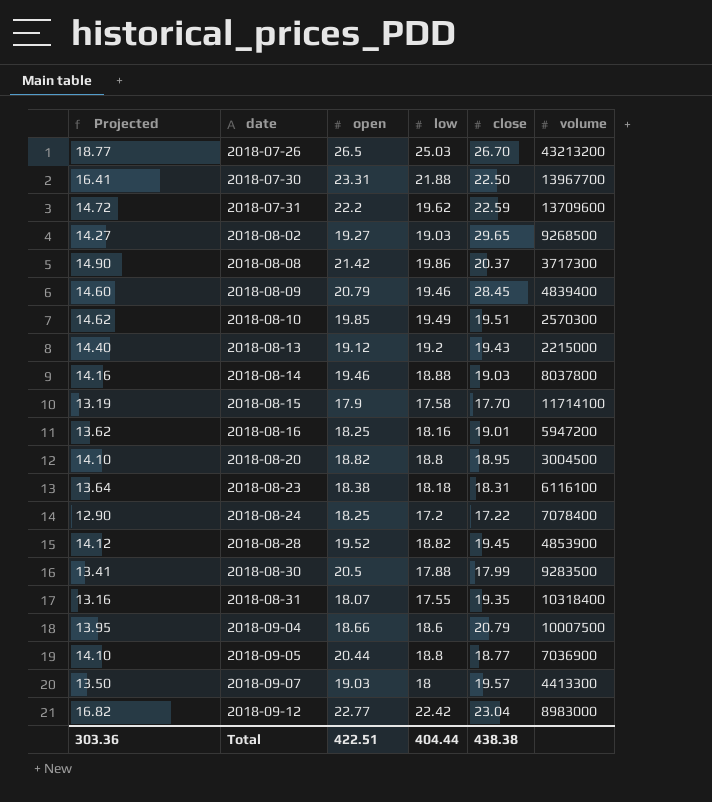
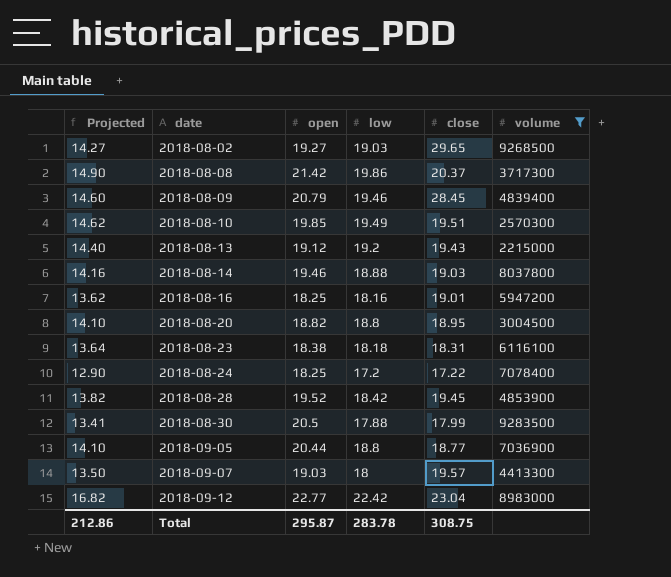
filter: none -> volume <= 9283500
2018-08-28 | Projected: 14.12 -> 13.82
2018-08-28 | low: 18.82 -> 18.42
Total | Projected: 303.36 -> 212.86
Total | open: 422.51 -> 295.87
Total | low: 404.44 -> 283.78
Total | close: 438.38 -> 308.75

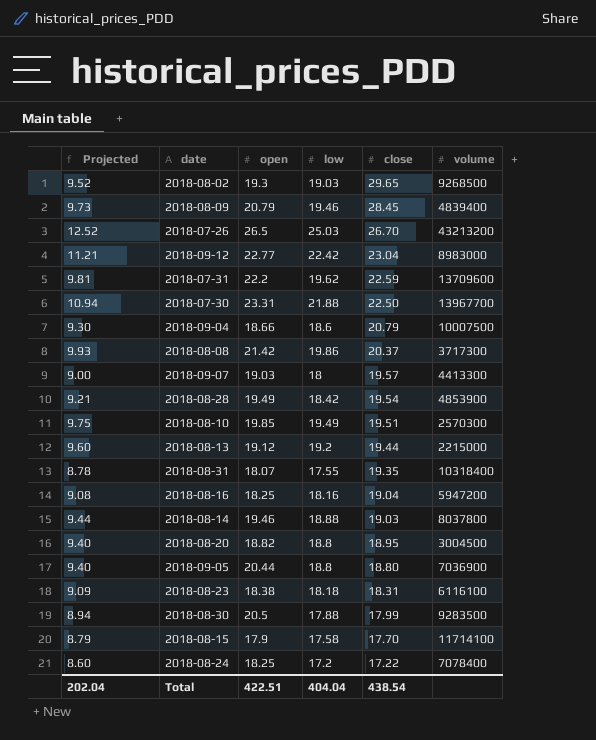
filter: volume <= 9283500 -> none
row order: date ascending -> close descending
column Projected | formula: [low] * 0.75 -> [low] * 0.5
2018-08-02 | open: 19.27 -> 19.3
2018-08-28 | open: 19.52 -> 19.49
2018-08-28 | close: 19.45 -> 19.54
2018-08-13 | close: 19.43 -> 19.44
2018-08-16 | close: 19.01 -> 19.04
2018-09-05 | close: 18.77 -> 18.80
Total | Projected: 212.86 -> 202.04
Total | open: 295.87 -> 422.51
Total | low: 283.78 -> 404.04
Total | close: 308.75 -> 438.54

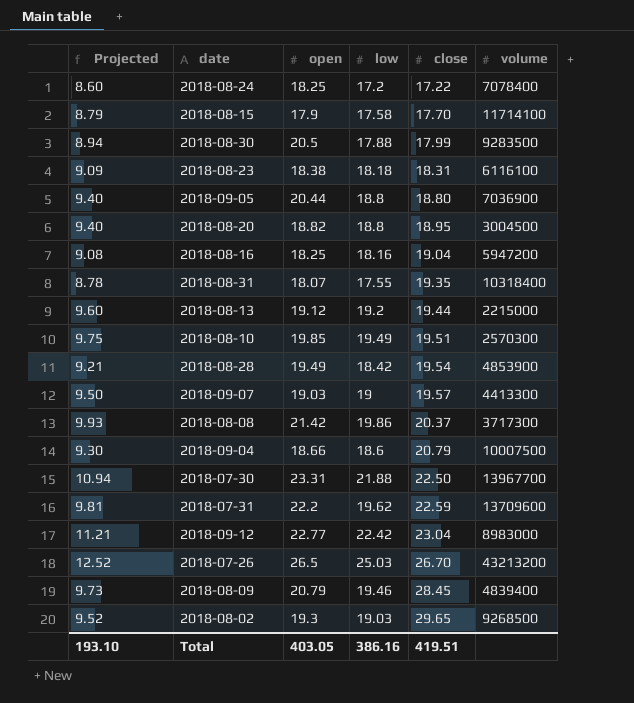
row order: close descending -> close ascending
row 2018-08-14: 9.44 | 19.46 | 18.88 | 19.03 | 8037800 -> none
2018-09-07 | Projected: 9.00 -> 9.50
2018-09-07 | low: 18 -> 19
Total | Projected: 202.04 -> 193.10
Total | open: 422.51 -> 403.05
Total | low: 404.04 -> 386.16
Total | close: 438.54 -> 419.51

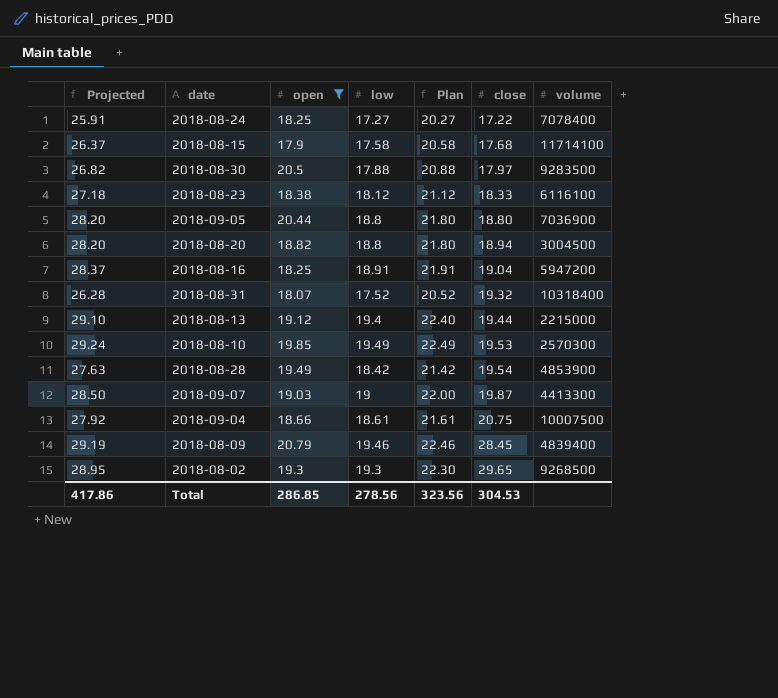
filter: none -> open <= 20.79
column Projected | formula: [low] * 0.5 -> [low] * 1.5
column Plan | formula: none -> [low] + 3
2018-08-24 | low: 17.2 -> 17.27
2018-08-15 | close: 17.70 -> 17.68
2018-08-30 | close: 17.99 -> 17.97
2018-08-23 | low: 18.18 -> 18.12
2018-08-23 | close: 18.31 -> 18.33
2018-08-20 | close: 18.95 -> 18.94
2018-08-16 | low: 18.16 -> 18.91
2018-08-31 | low: 17.55 -> 17.52
2018-08-31 | close: 19.35 -> 19.32
2018-08-13 | low: 19.2 -> 19.4
2018-08-10 | close: 19.51 -> 19.53
2018-09-07 | close: 19.57 -> 19.87
2018-09-04 | low: 18.6 -> 18.61
2018-09-04 | close: 20.79 -> 20.75
2018-08-02 | low: 19.03 -> 19.3
Total | Projected: 193.10 -> 417.86
Total | open: 403.05 -> 286.85
Total | low: 386.16 -> 278.56
Total | close: 419.51 -> 304.53

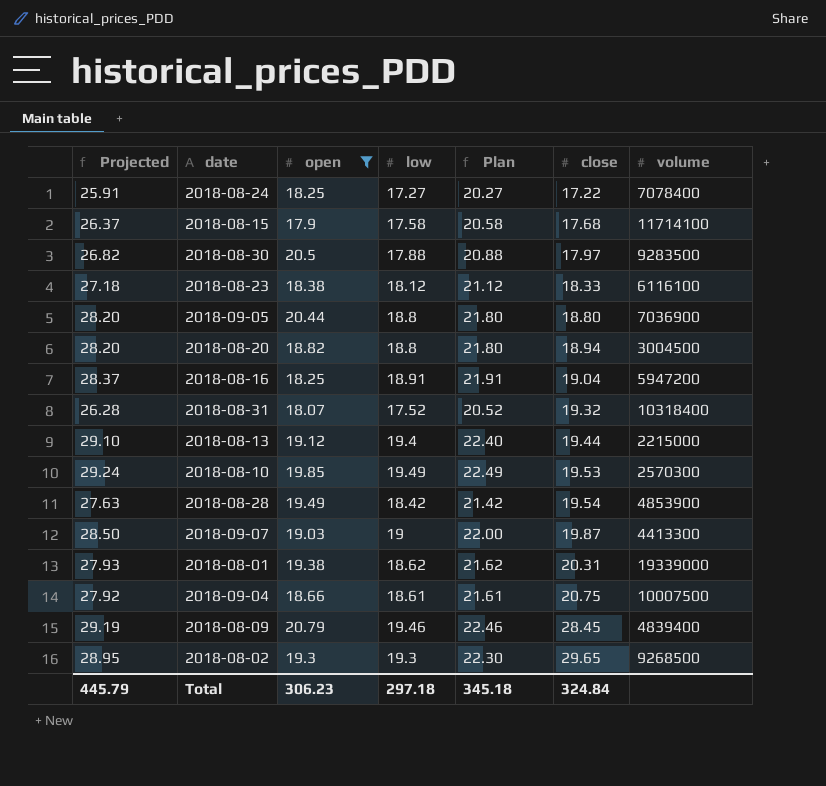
row 2018-08-01: none -> 27.93 | 19.38 | 18.62 | 21.62 | 20.31 | 19339000
Total | Projected: 417.86 -> 445.79
Total | open: 286.85 -> 306.23
Total | low: 278.56 -> 297.18
Total | Plan: 323.56 -> 345.18
Total | close: 304.53 -> 324.84

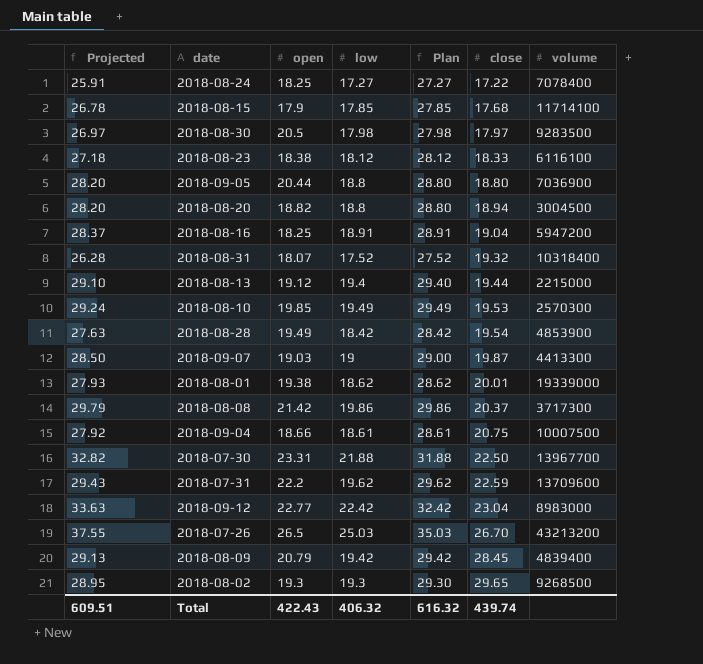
filter: open <= 20.79 -> none
column Plan | formula: [low] + 3 -> [low] + 10
2018-08-15 | Projected: 26.37 -> 26.78
2018-08-15 | low: 17.58 -> 17.85
2018-08-30 | Projected: 26.82 -> 26.97
2018-08-30 | low: 17.88 -> 17.98
2018-08-01 | close: 20.31 -> 20.01
2018-08-09 | Projected: 29.19 -> 29.13
2018-08-09 | low: 19.46 -> 19.42
Total | Projected: 445.79 -> 609.51
Total | open: 306.23 -> 422.43
Total | low: 297.18 -> 406.32
Total | Plan: 345.18 -> 616.32
Total | close: 324.84 -> 439.74

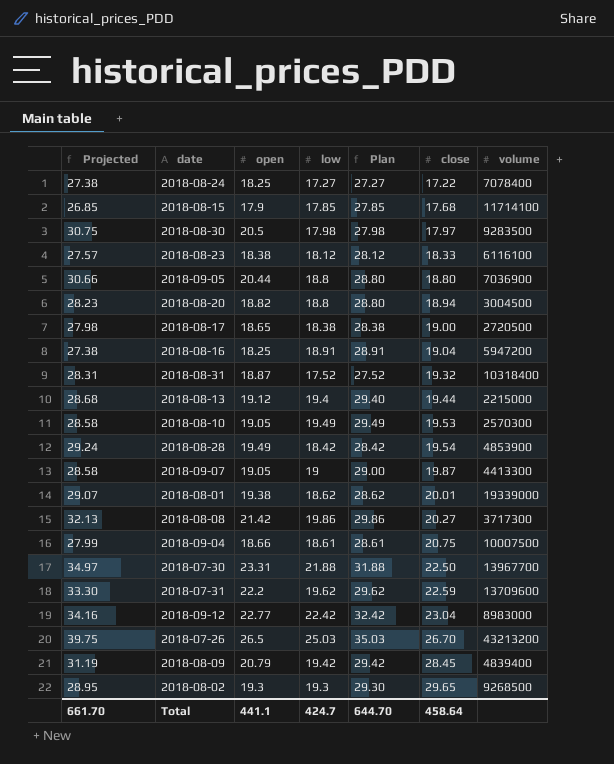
column Projected | formula: [low] * 1.5 -> [open] * 1.5
row 2018-08-17: none -> 27.98 | 18.65 | 18.38 | 28.38 | 19.00 | 2720500
2018-08-31 | open: 18.07 -> 18.87
2018-08-10 | open: 19.85 -> 19.05
2018-09-07 | open: 19.03 -> 19.05
2018-08-08 | close: 20.37 -> 20.27
Total | Projected: 609.51 -> 661.70
Total | open: 422.43 -> 441.1
Total | low: 406.32 -> 424.7
Total | Plan: 616.32 -> 644.70
Total | close: 439.74 -> 458.64

